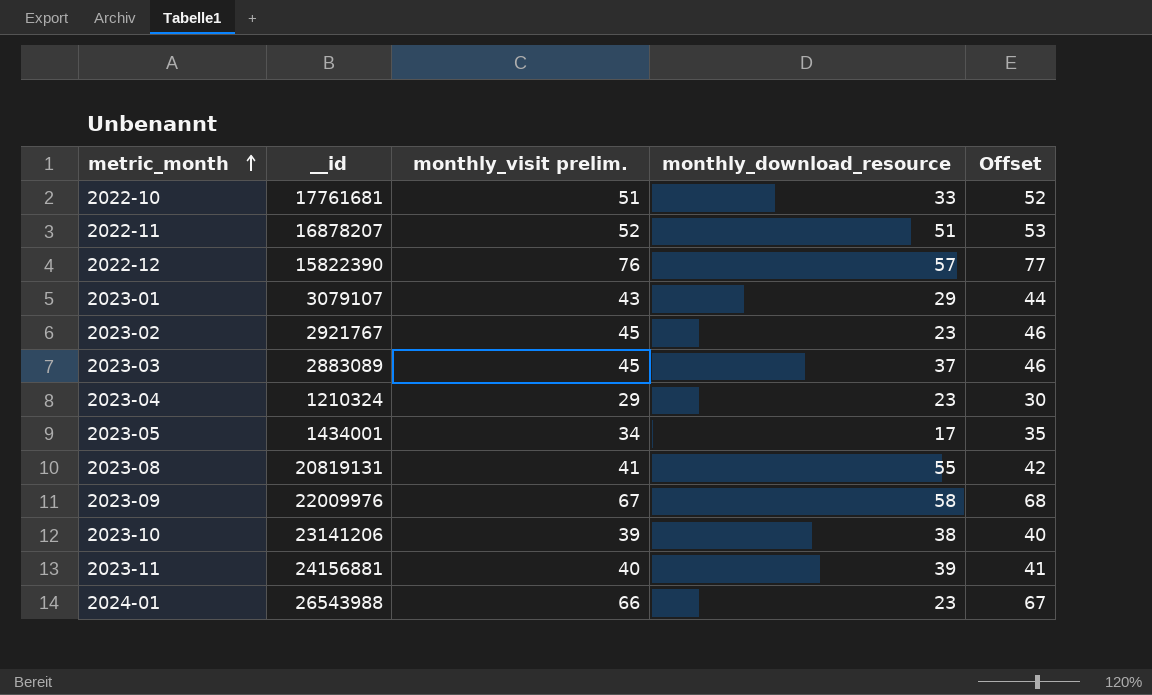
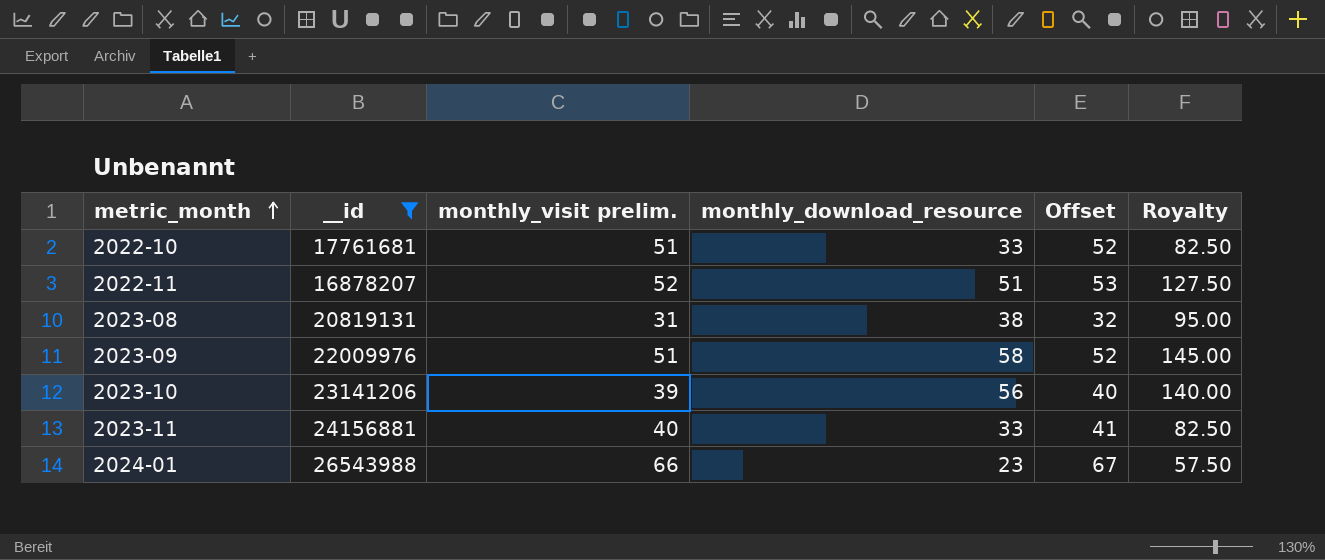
filter: none -> __id >= 16878207
column Royalty | formula: none -> [monthly_download_resource] * 2.5
2023-08 | monthly_visit prelim.: 41 -> 31
2023-08 | monthly_download_resource: 55 -> 38
2023-08 | Offset: 42 -> 32
2023-09 | monthly_visit prelim.: 67 -> 51
2023-09 | Offset: 68 -> 52
2023-10 | monthly_download_resource: 38 -> 56
2023-11 | monthly_download_resource: 39 -> 33

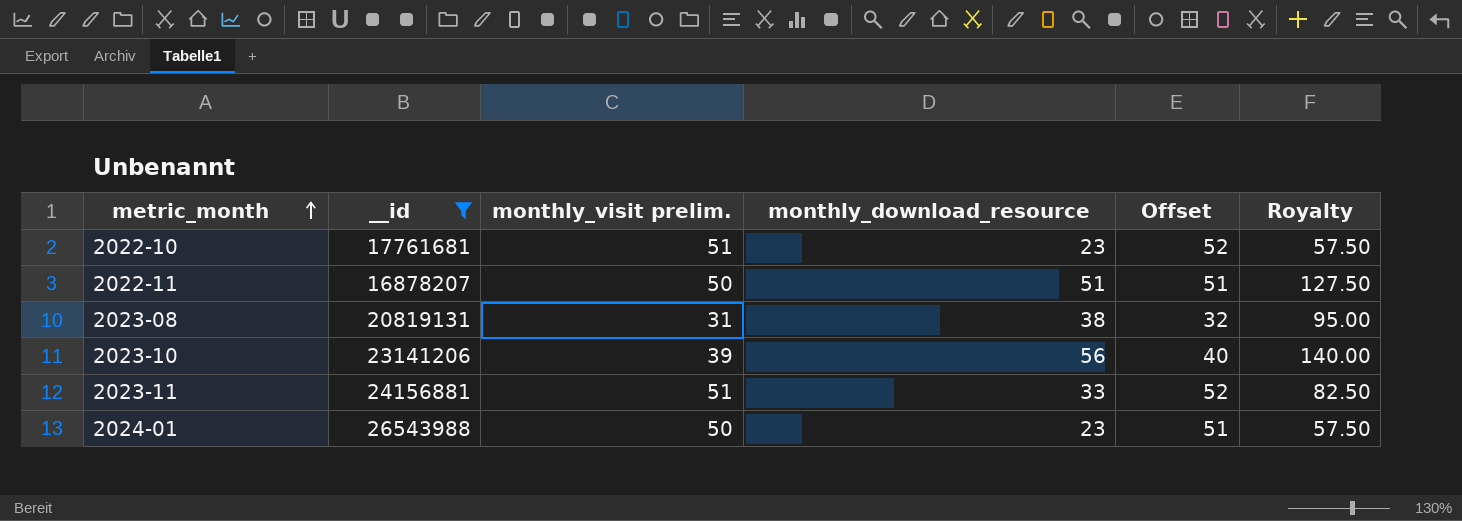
row 2023-09: 22009976 | 51 | 58 | 52 | 145.00 -> none
2022-10 | monthly_download_resource: 33 -> 23
2022-10 | Royalty: 82.50 -> 57.50
2022-11 | monthly_visit prelim.: 52 -> 50
2022-11 | Offset: 53 -> 51
2023-11 | monthly_visit prelim.: 40 -> 51
2023-11 | Offset: 41 -> 52
2024-01 | monthly_visit prelim.: 66 -> 50
2024-01 | Offset: 67 -> 51

